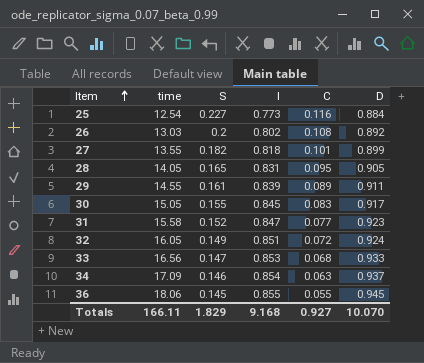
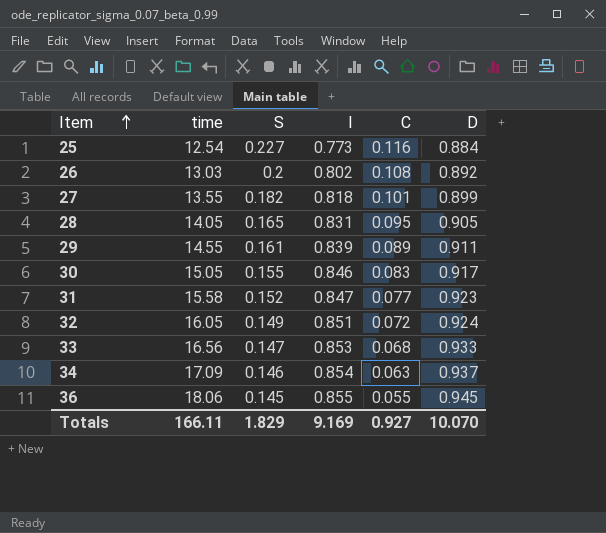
30 | I: 0.845 -> 0.846
Totals | I: 9.168 -> 9.169

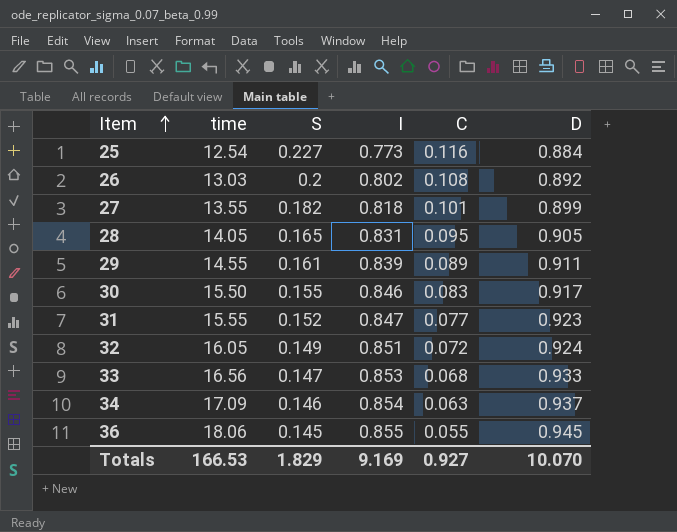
30 | time: 15.05 -> 15.50
31 | time: 15.58 -> 15.55
Totals | time: 166.11 -> 166.53

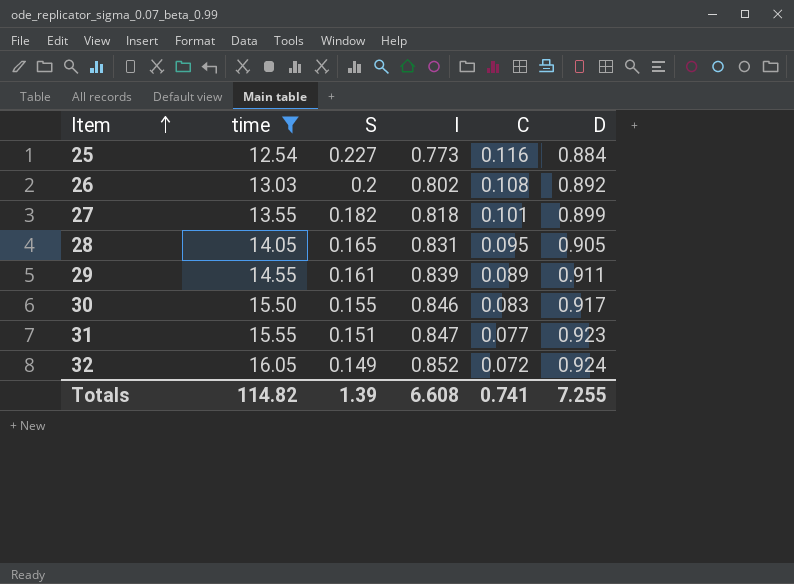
filter: none -> time <= 16.05
31 | S: 0.152 -> 0.151
32 | I: 0.851 -> 0.852
Totals | time: 166.53 -> 114.82
Totals | S: 1.829 -> 1.39
Totals | I: 9.169 -> 6.608
Totals | C: 0.927 -> 0.741
Totals | D: 10.070 -> 7.255

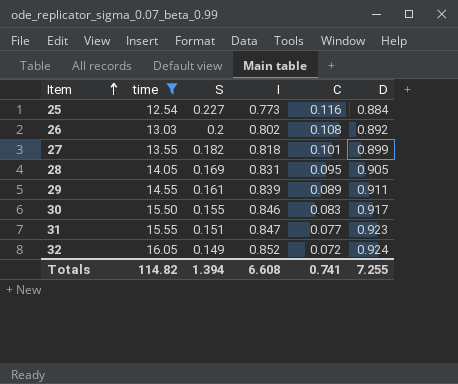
28 | S: 0.165 -> 0.169
Totals | S: 1.39 -> 1.394

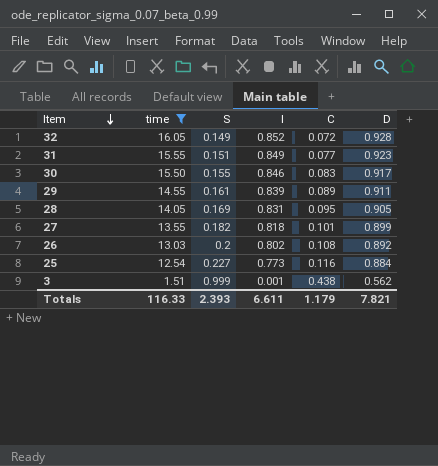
row order: Item ascending -> Item descending
32 | D: 0.924 -> 0.928
31 | I: 0.847 -> 0.849
row 3: none -> 1.51 | 0.999 | 0.001 | 0.438 | 0.562
Totals | time: 114.82 -> 116.33
Totals | S: 1.394 -> 2.393
Totals | I: 6.608 -> 6.611
Totals | C: 0.741 -> 1.179
Totals | D: 7.255 -> 7.821

